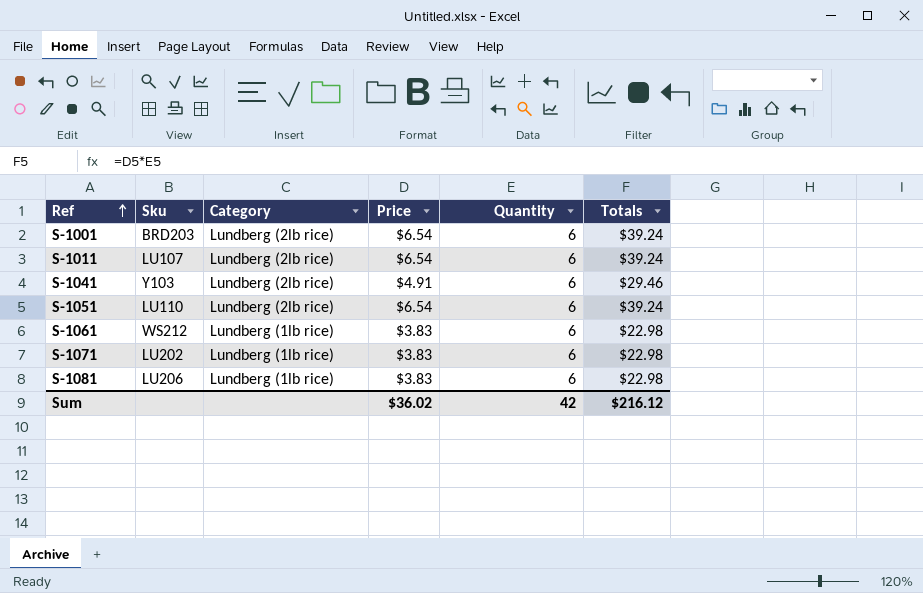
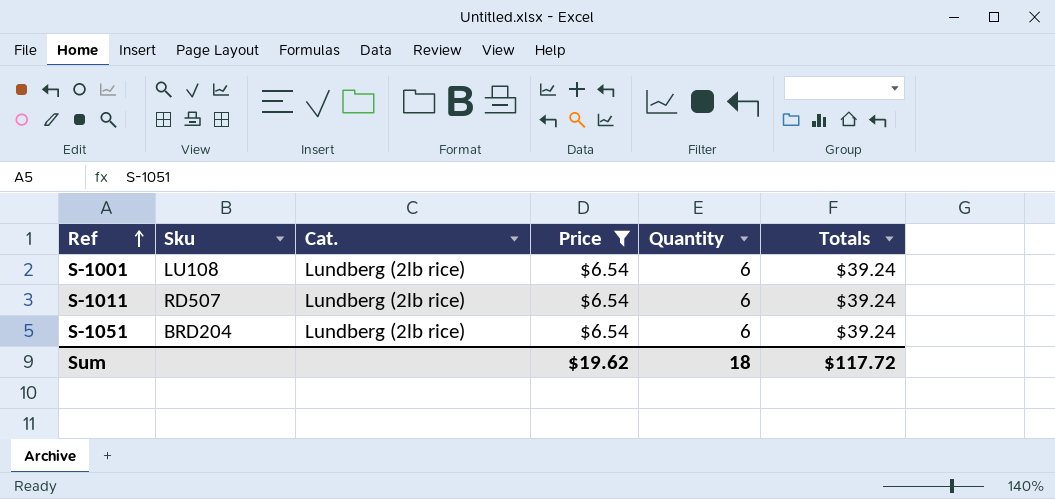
filter: none -> Price = $6.54
column name: Category -> Cat.
S-1001 | Sku: BRD203 -> LU108
S-1011 | Sku: LU107 -> RD507
S-1051 | Sku: LU110 -> BRD204
Sum | Price: $36.02 -> $19.62
Sum | Quantity: 42 -> 18
Sum | Totals: $216.12 -> $117.72

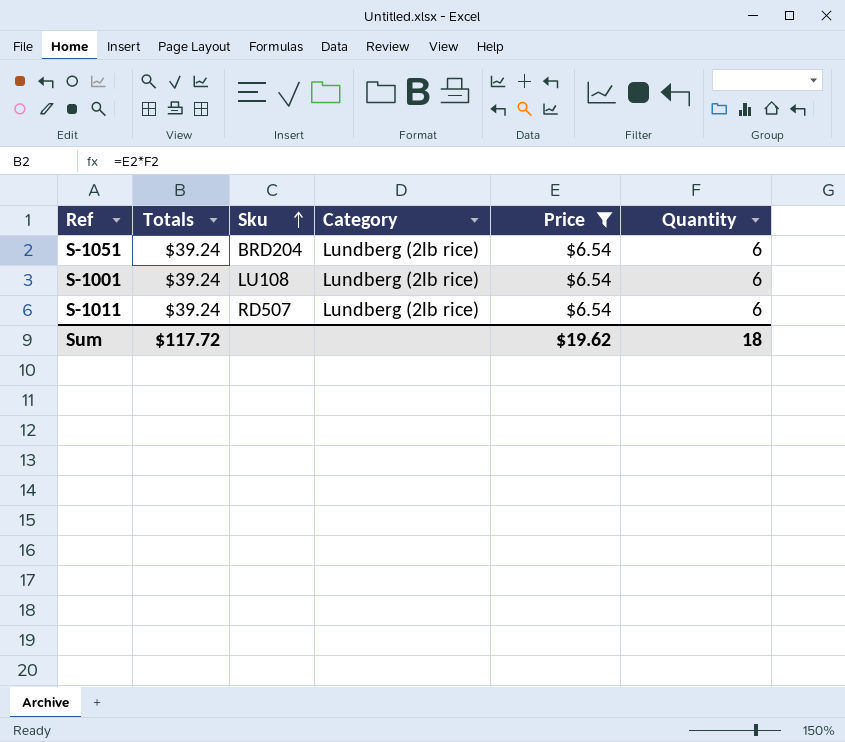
row order: Ref ascending -> Sku ascending
column Totals | position: 6 -> 2
column name: Cat. -> Category

